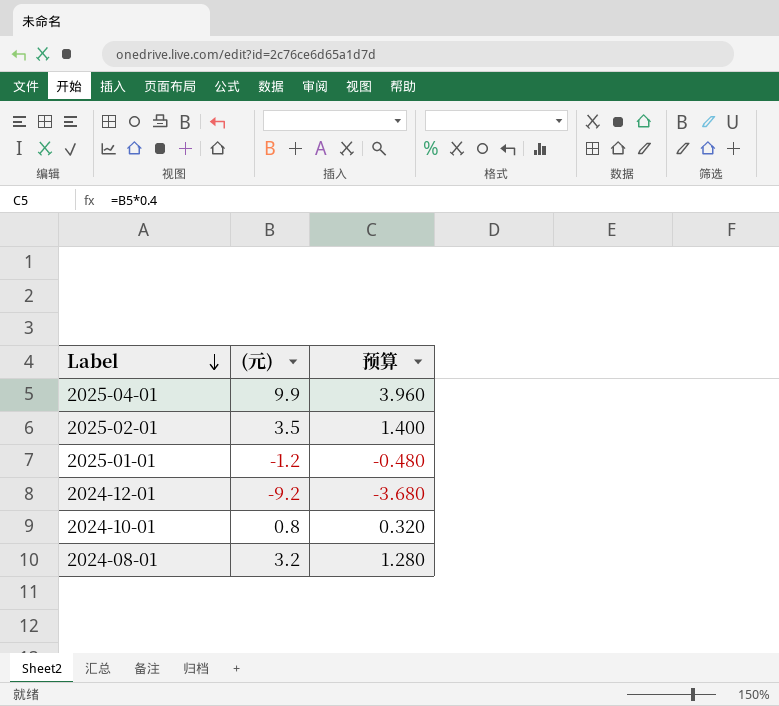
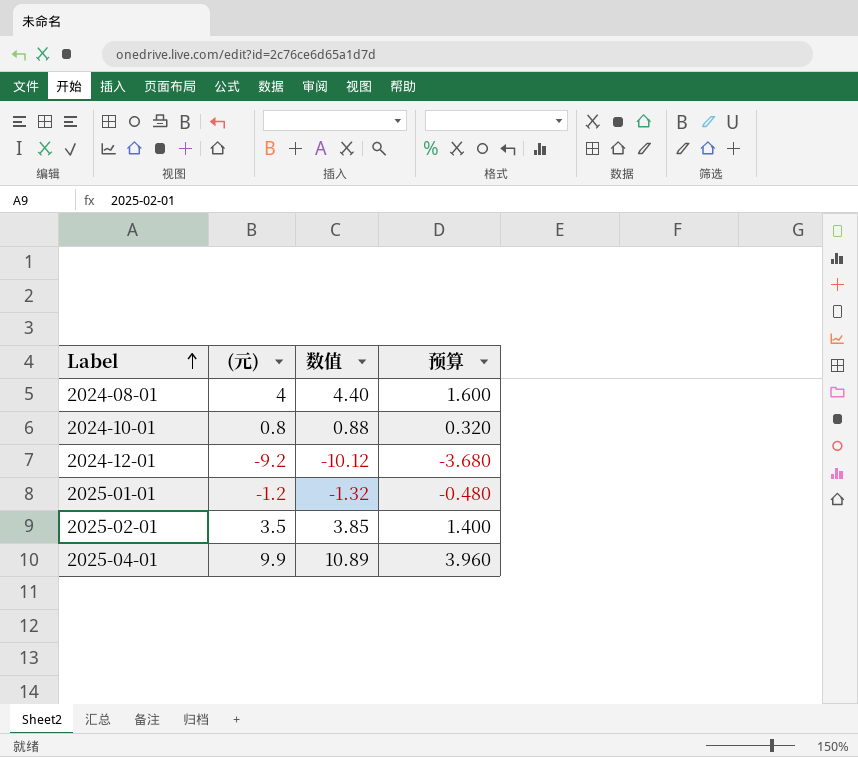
row order: Label descending -> Label ascending
column 数值 | formula: none -> [(元)] * 1.1
2024-08-01 | (元): 3.2 -> 4
2024-08-01 | 预算: 1.280 -> 1.600

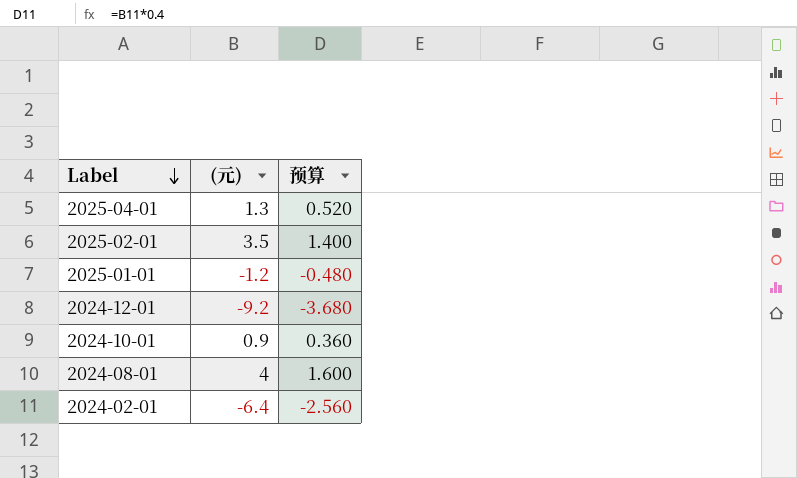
row order: Label ascending -> Label descending
column 数值 | formula: [(元)] * 1.1 -> none
2025-04-01 | (元): 9.9 -> 1.3
2025-04-01 | 预算: 3.960 -> 0.520
2024-10-01 | (元): 0.8 -> 0.9
2024-10-01 | 预算: 0.320 -> 0.360
row 2024-02-01: none -> -6.4 | -2.560

